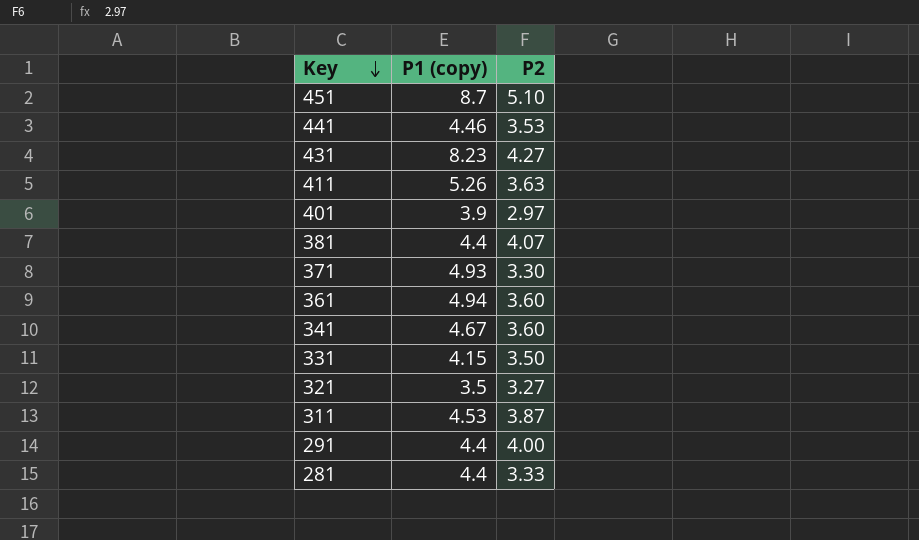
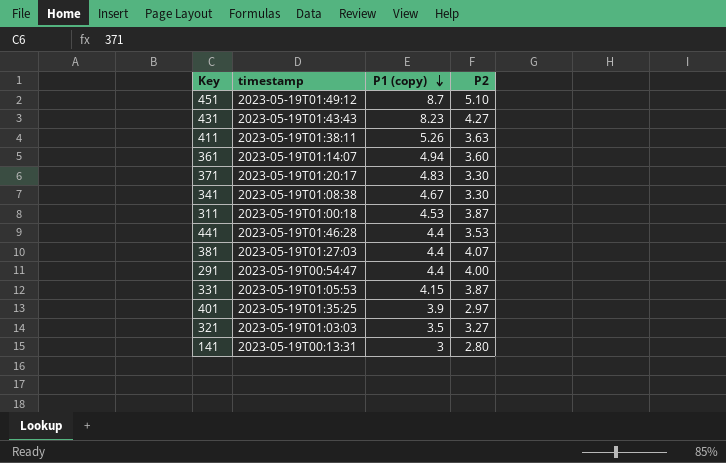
row order: Key descending -> P1 (copy) descending
column timestamp | position: none -> 2
row 281: 4.4 | 3.33 -> none
371 | P1 (copy): 4.93 -> 4.83
341 | P2: 3.60 -> 3.30
441 | P1 (copy): 4.46 -> 4.4
331 | P2: 3.50 -> 3.87
row 141: none -> 2023-05-19T00:13:31 | 3 | 2.80

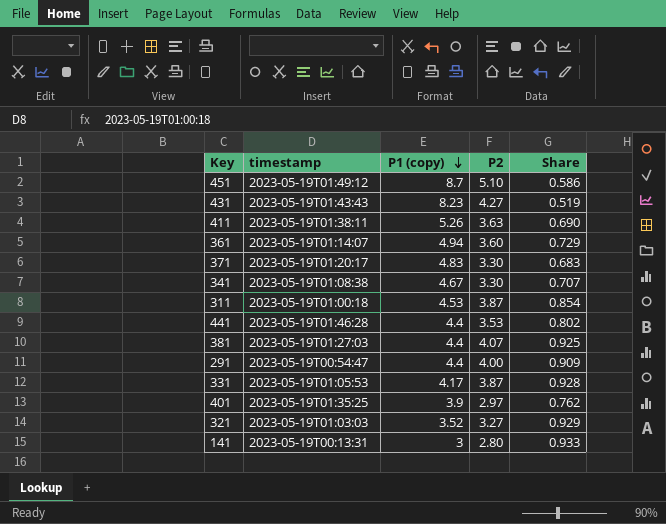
column Share | formula: none -> [P2] / [P1 (copy)]
331 | P1 (copy): 4.15 -> 4.17
321 | P1 (copy): 3.5 -> 3.52

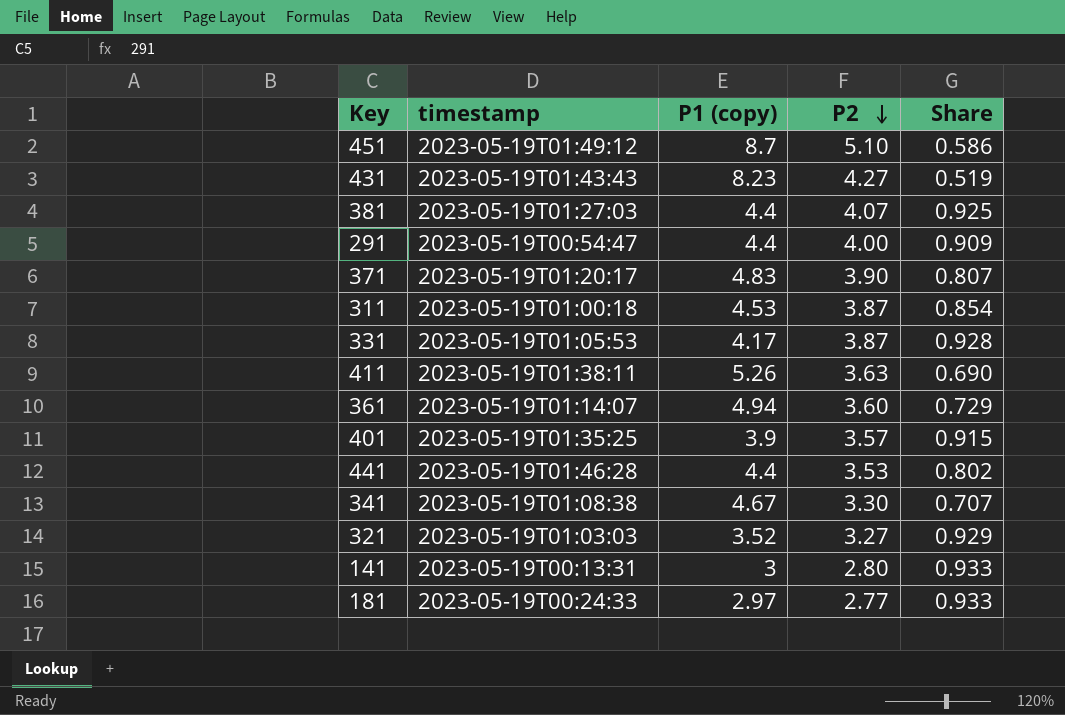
row order: P1 (copy) descending -> P2 descending
371 | P2: 3.30 -> 3.90
371 | Share: 0.683 -> 0.807
401 | P2: 2.97 -> 3.57
401 | Share: 0.762 -> 0.915
row 181: none -> 2023-05-19T00:24:33 | 2.97 | 2.77 | 0.933

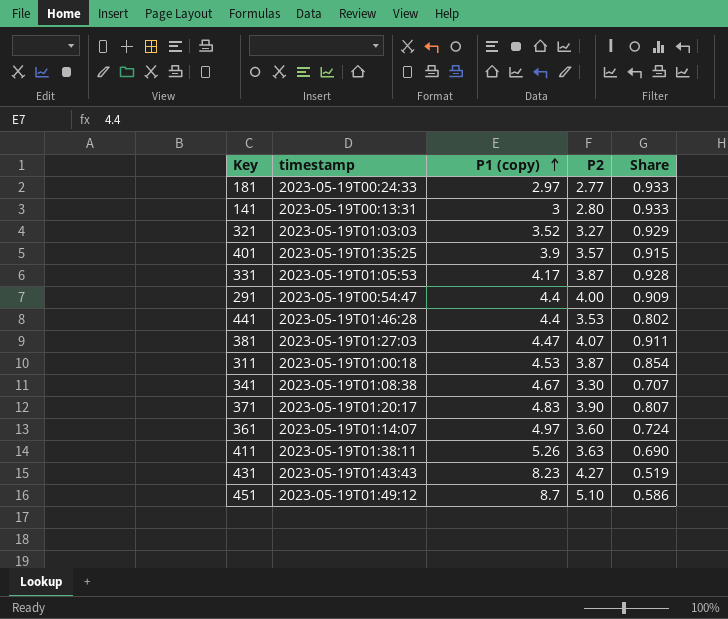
row order: P2 descending -> P1 (copy) ascending
381 | P1 (copy): 4.4 -> 4.47
381 | Share: 0.925 -> 0.911
361 | P1 (copy): 4.94 -> 4.97
361 | Share: 0.729 -> 0.724

